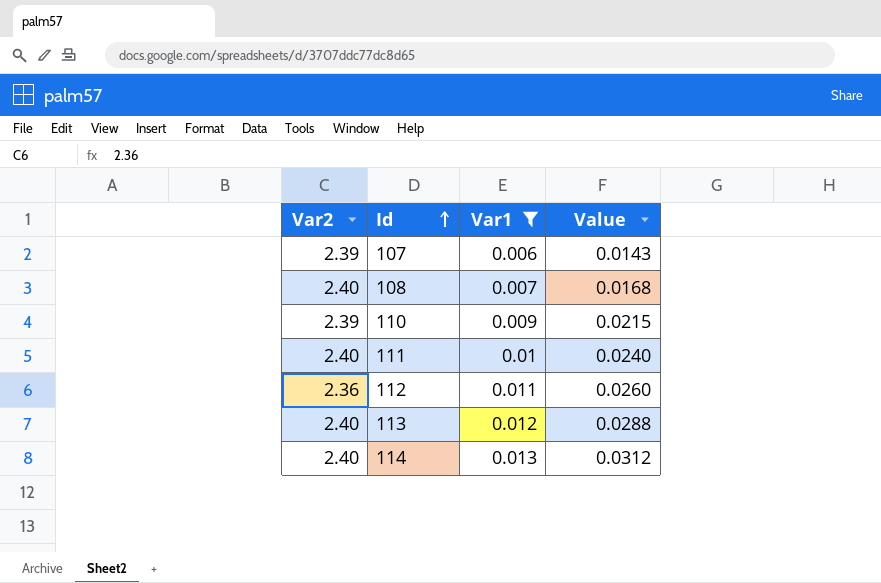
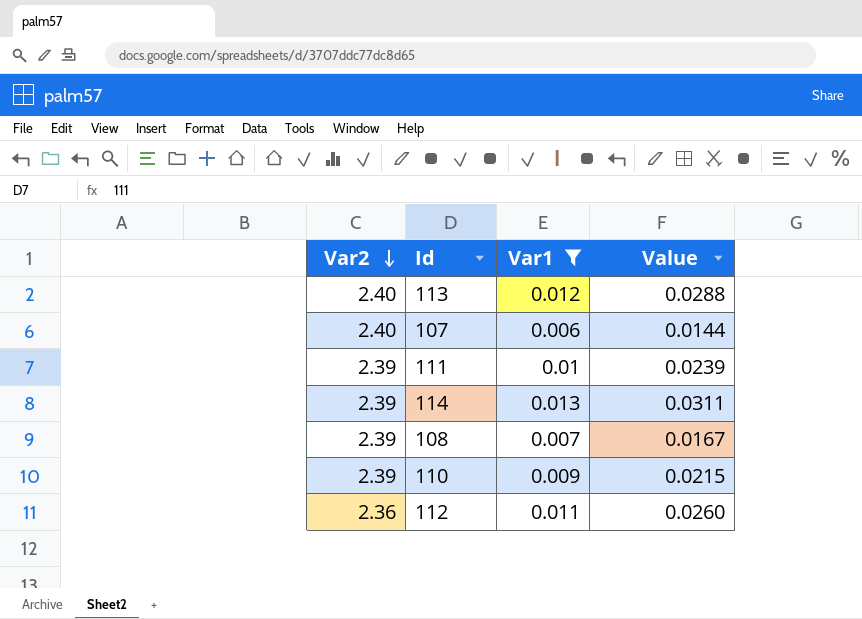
row order: Id ascending -> Var2 descending
107 | Var2: 2.39 -> 2.40
107 | Value: 0.0143 -> 0.0144
111 | Var2: 2.40 -> 2.39
111 | Value: 0.0240 -> 0.0239
114 | Var2: 2.40 -> 2.39
114 | Value: 0.0312 -> 0.0311
108 | Var2: 2.40 -> 2.39
108 | Value: 0.0168 -> 0.0167

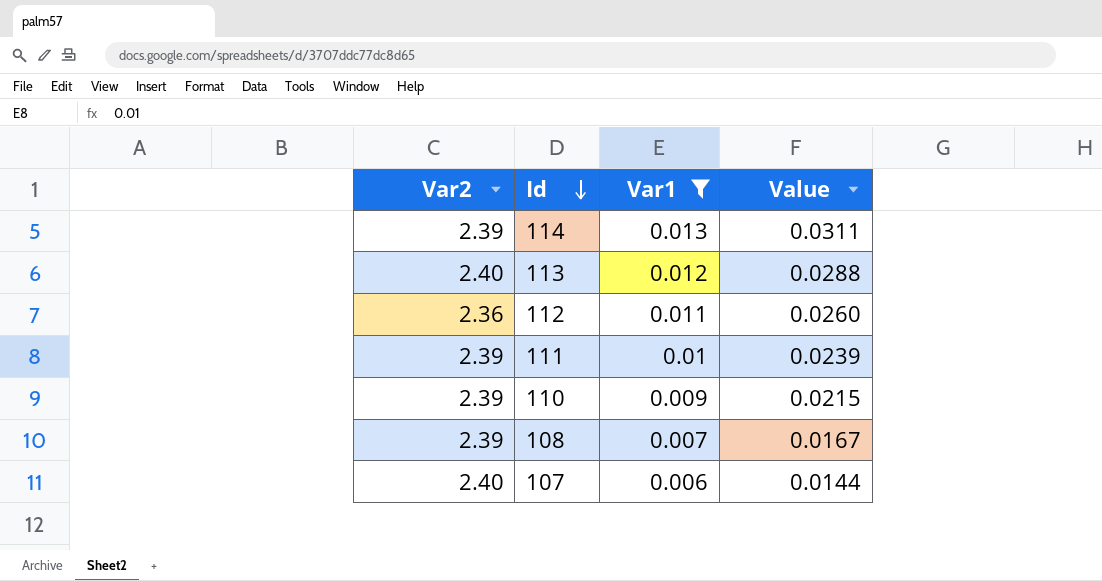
row order: Var2 descending -> Id descending

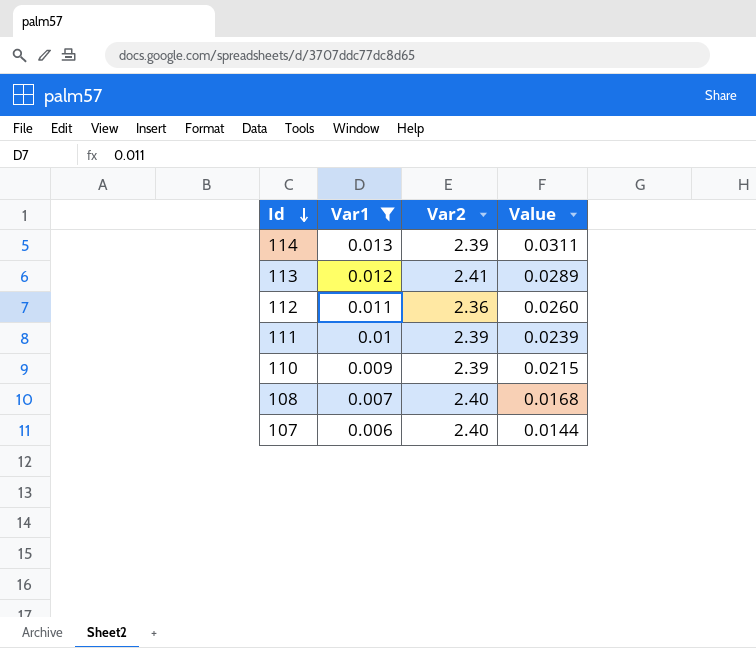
column Var2 | position: 1 -> 3
113 | Var2: 2.40 -> 2.41
113 | Value: 0.0288 -> 0.0289
108 | Var2: 2.39 -> 2.40
108 | Value: 0.0167 -> 0.0168

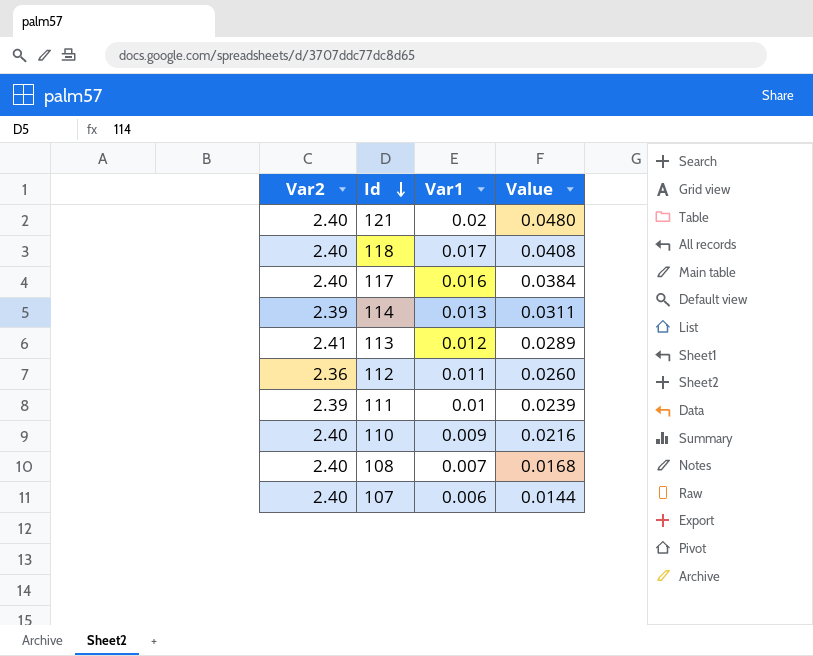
filter: Var1 <= 0.013 -> none
column Var2 | position: 3 -> 1
110 | Var2: 2.39 -> 2.40
110 | Value: 0.0215 -> 0.0216

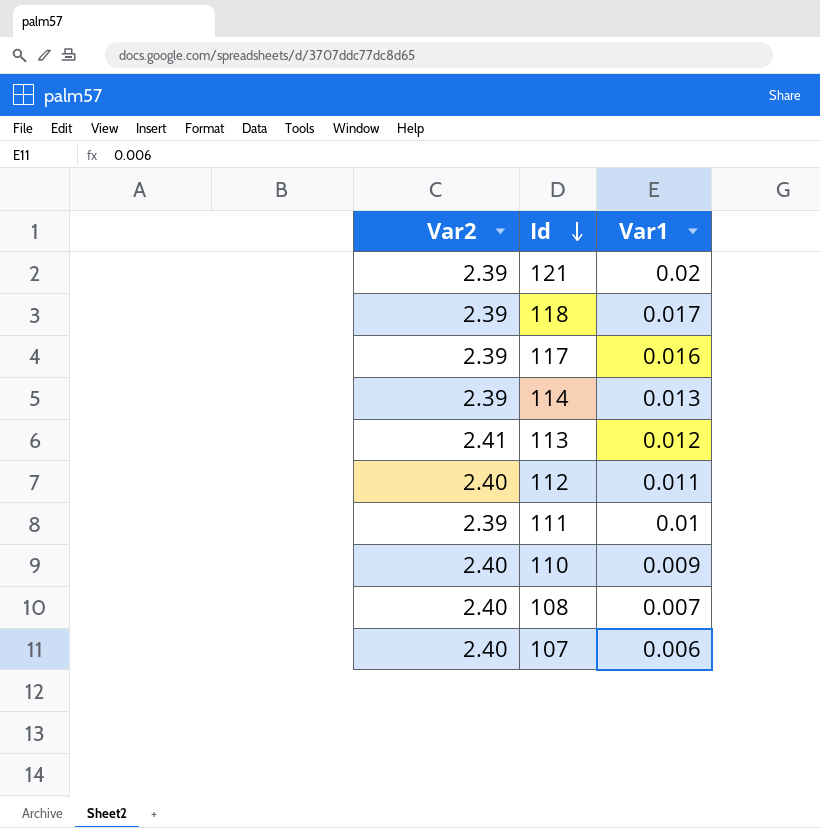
column Value | formula: [Var2] * [Var1] -> none
121 | Var2: 2.40 -> 2.39
118 | Var2: 2.40 -> 2.39
117 | Var2: 2.40 -> 2.39
112 | Var2: 2.36 -> 2.40

